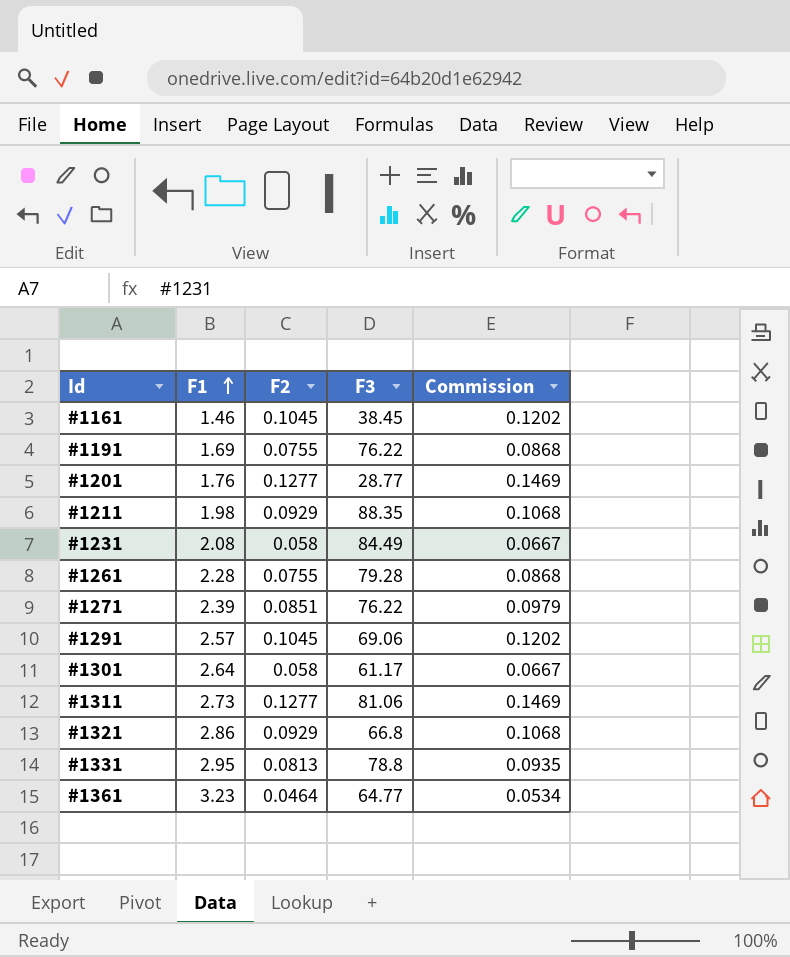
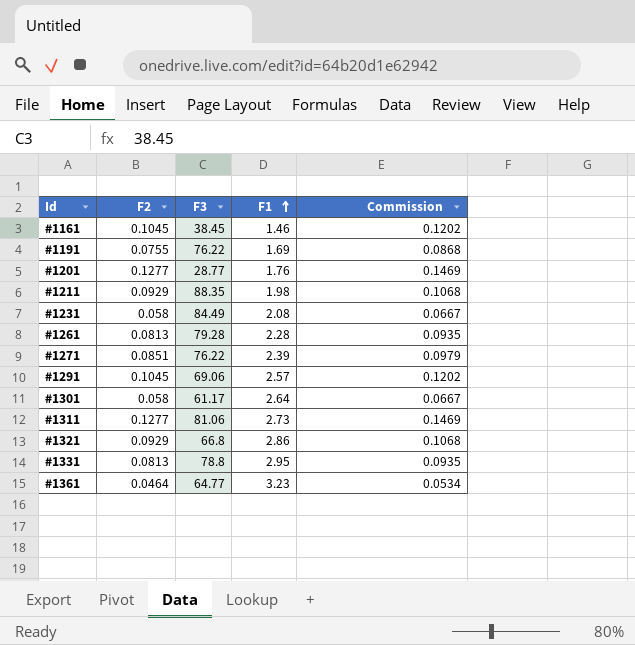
column F1 | position: 2 -> 4
#1261 | F2: 0.0755 -> 0.0813
#1261 | Commission: 0.0868 -> 0.0935

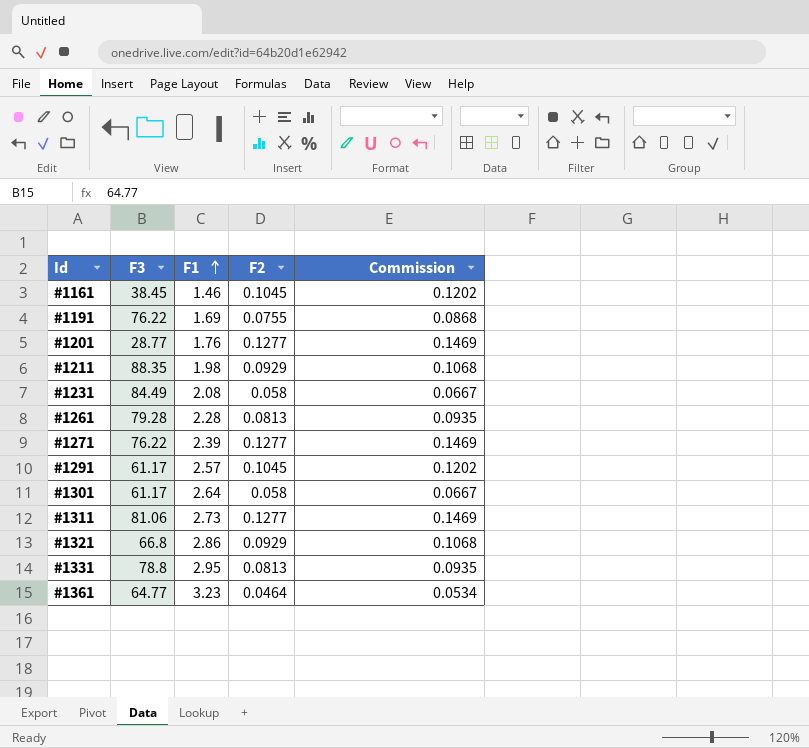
column F2 | position: 2 -> 4
#1271 | F2: 0.0851 -> 0.1277
#1271 | Commission: 0.0979 -> 0.1469
#1291 | F3: 69.06 -> 61.17

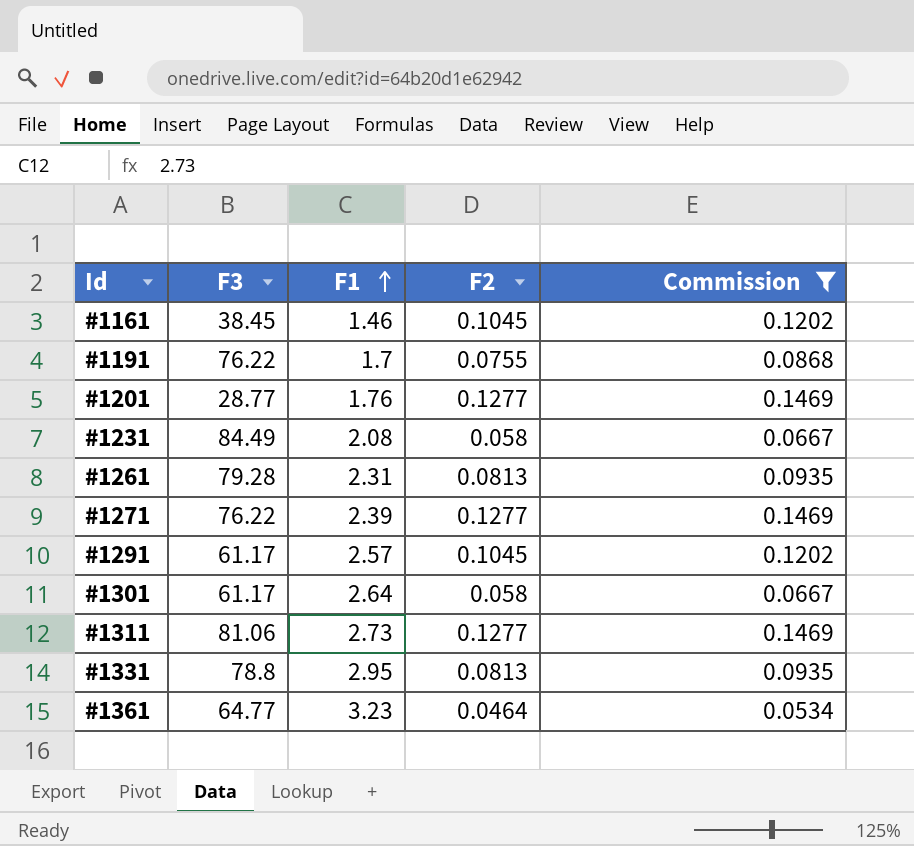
filter: none -> Commission != 0.1068
#1191 | F1: 1.69 -> 1.7
#1261 | F1: 2.28 -> 2.31

